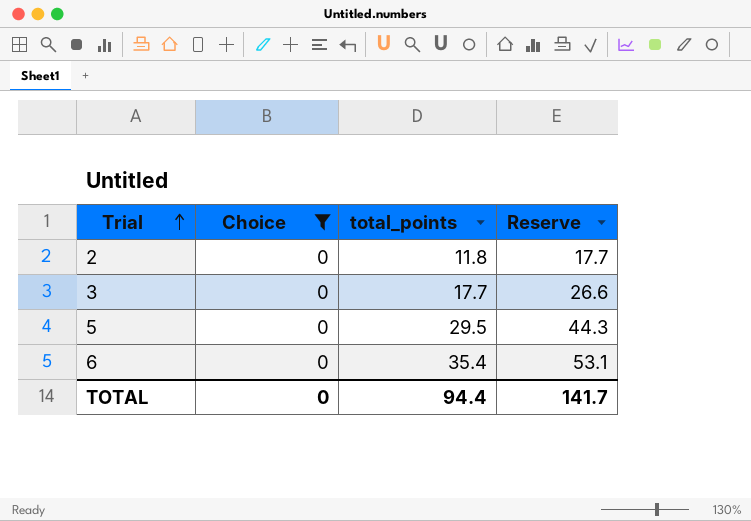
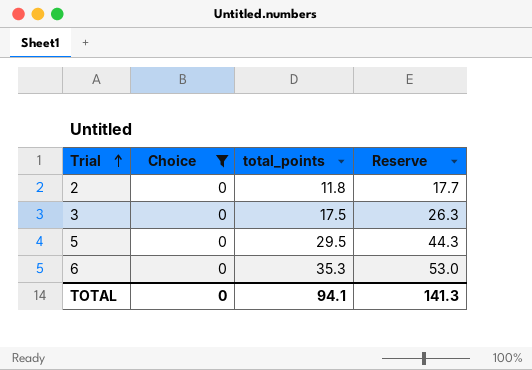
3 | total_points: 17.7 -> 17.5
3 | Reserve: 26.6 -> 26.3
6 | total_points: 35.4 -> 35.3
6 | Reserve: 53.1 -> 53.0
TOTAL | total_points: 94.4 -> 94.1
TOTAL | Reserve: 141.7 -> 141.3

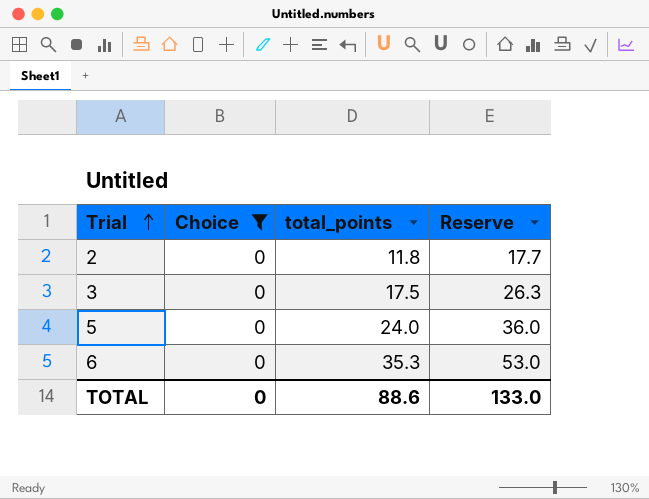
5 | total_points: 29.5 -> 24.0
5 | Reserve: 44.3 -> 36.0
TOTAL | total_points: 94.1 -> 88.6
TOTAL | Reserve: 141.3 -> 133.0

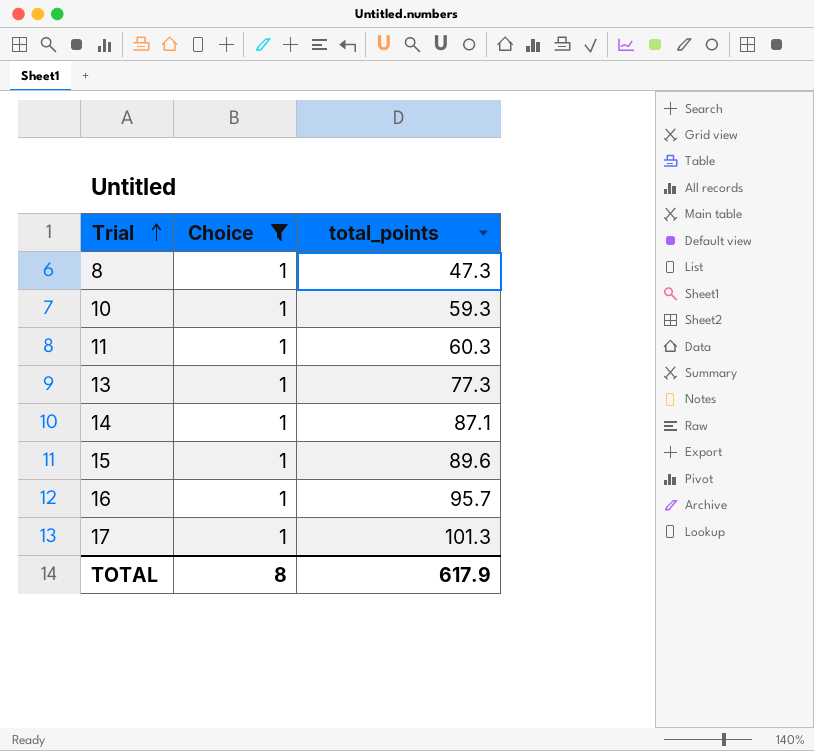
filter: Choice = 0 -> Choice = 1
column Reserve | formula: [total_points] * 1.5 -> none
TOTAL | Choice: 0 -> 8
TOTAL | total_points: 88.6 -> 617.9

